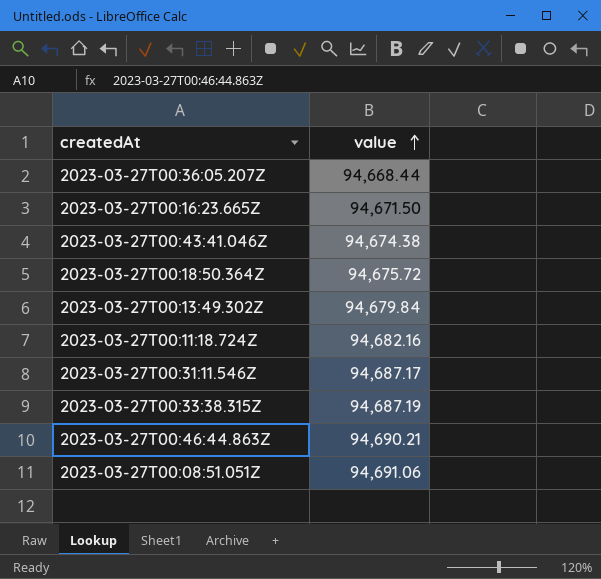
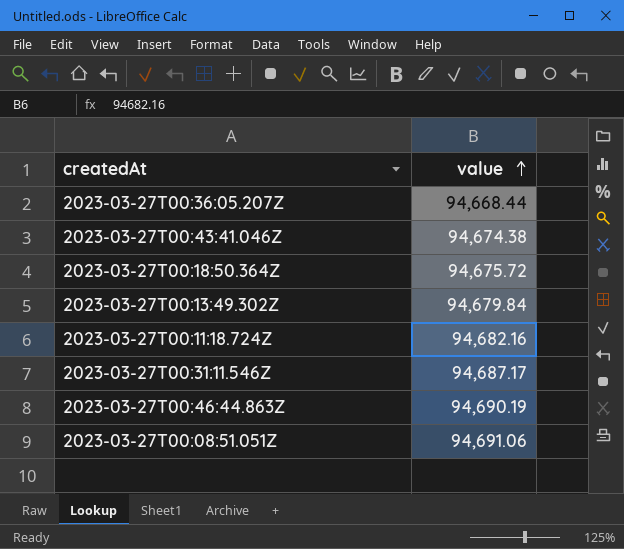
row 2023-03-27T00:16:23.665Z: 94,671.50 -> none
row 2023-03-27T00:33:38.315Z: 94,687.19 -> none
2023-03-27T00:46:44.863Z | value: 94,690.21 -> 94,690.19

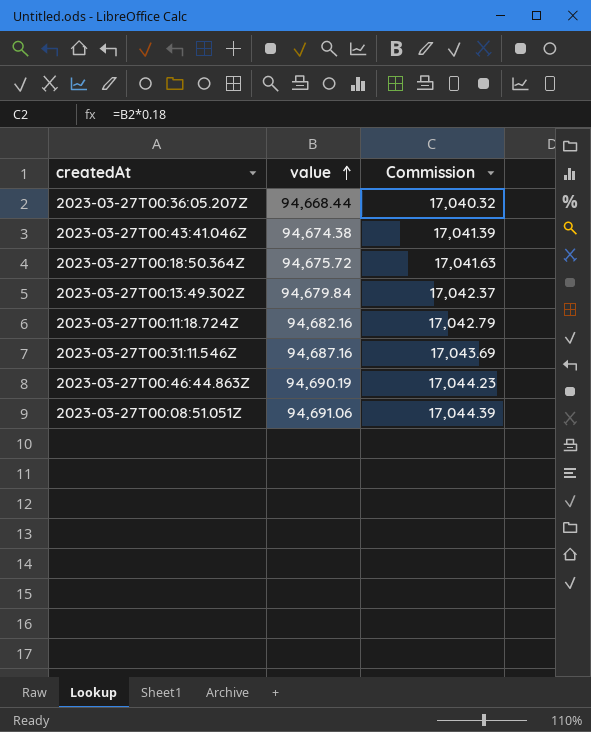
column Commission | formula: none -> [value] * 0.18
2023-03-27T00:31:11.546Z | value: 94,687.17 -> 94,687.16

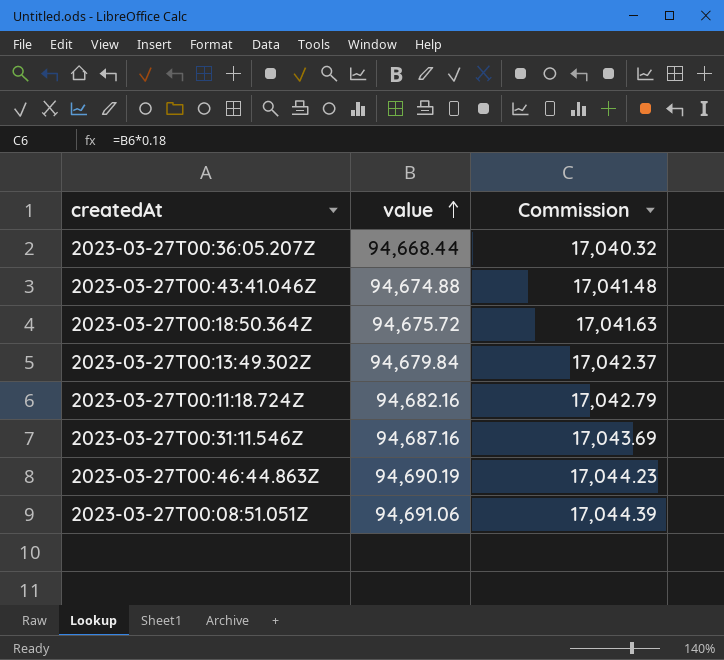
2023-03-27T00:43:41.046Z | value: 94,674.38 -> 94,674.88
2023-03-27T00:43:41.046Z | Commission: 17,041.39 -> 17,041.48

